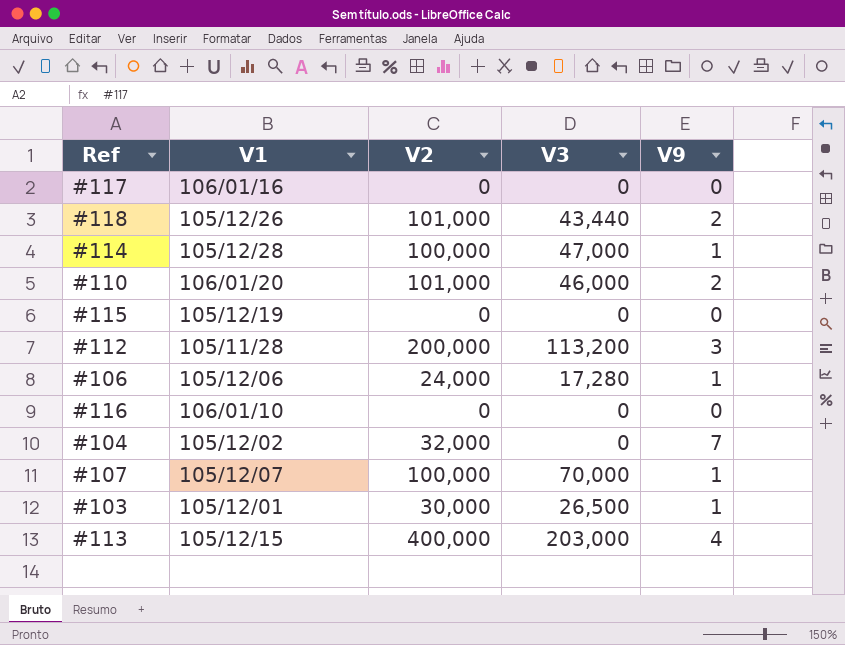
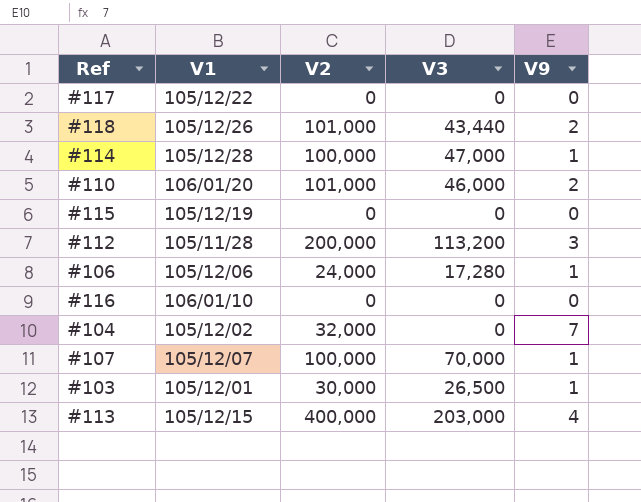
#117 | V1: 106/01/16 -> 105/12/22

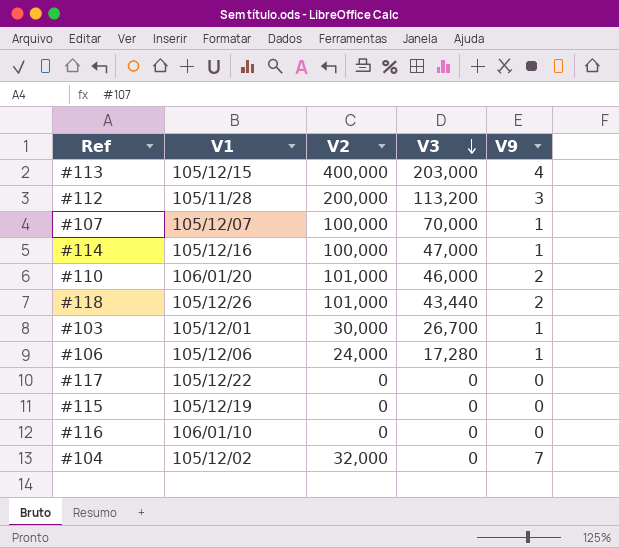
row order: none -> V3 descending
#114 | V1: 105/12/28 -> 105/12/16
#103 | V3: 26,500 -> 26,700

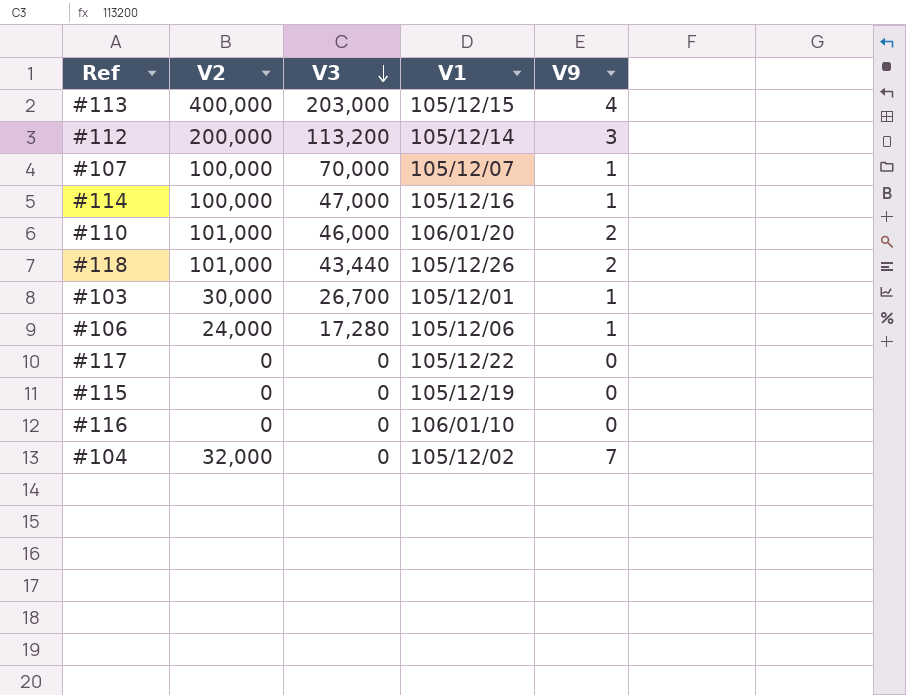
column V1 | position: 2 -> 4
#112 | V1: 105/11/28 -> 105/12/14

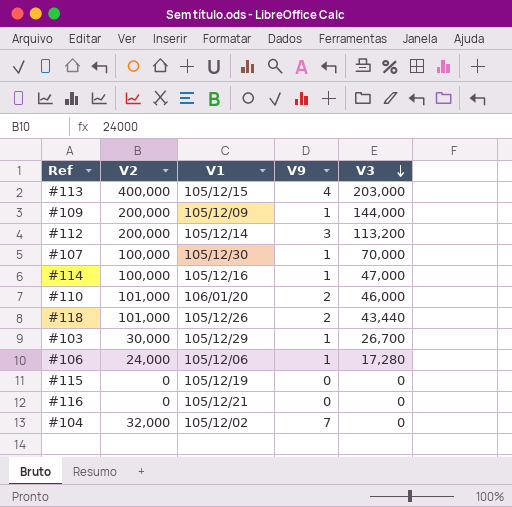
column V3 | position: 3 -> 5
row #117: 0 | 0 | 105/12/22 | 0 -> none
row #109: none -> 200,000 | 105/12/09 | 1 | 144,000
#107 | V1: 105/12/07 -> 105/12/30
#103 | V1: 105/12/01 -> 105/12/29
#116 | V1: 106/01/10 -> 105/12/21

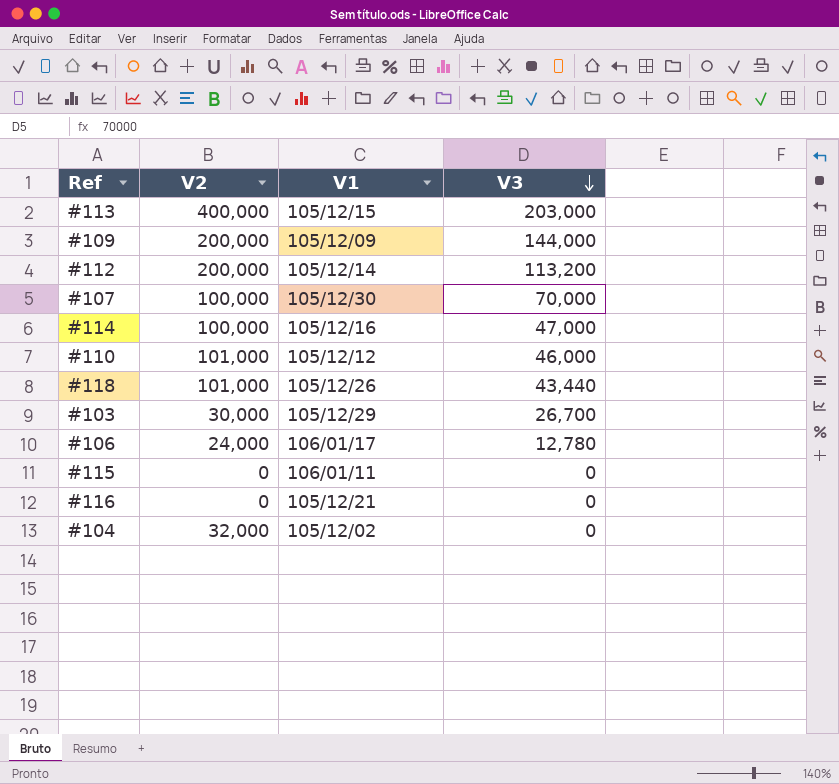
column V9 | position: 4 -> none
#110 | V1: 106/01/20 -> 105/12/12
#106 | V1: 105/12/06 -> 106/01/17
#106 | V3: 17,280 -> 12,780
#115 | V1: 105/12/19 -> 106/01/11

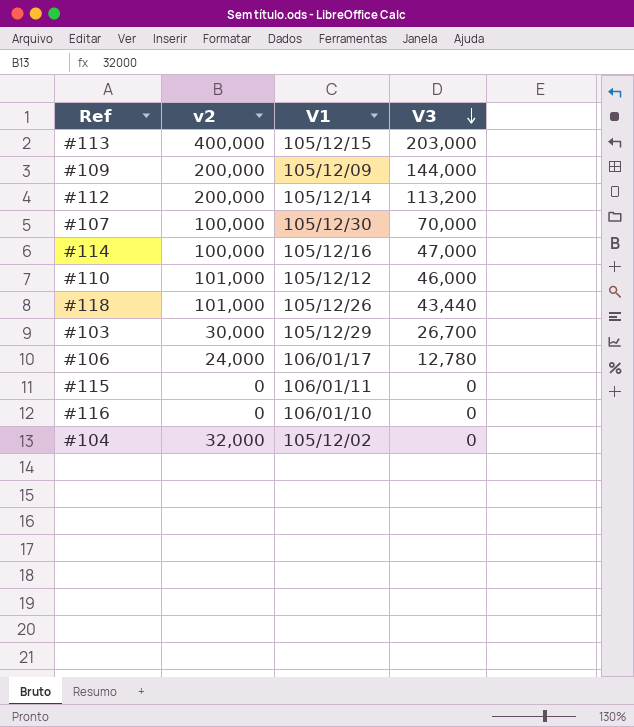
column name: V2 -> v2
#116 | V1: 105/12/21 -> 106/01/10

